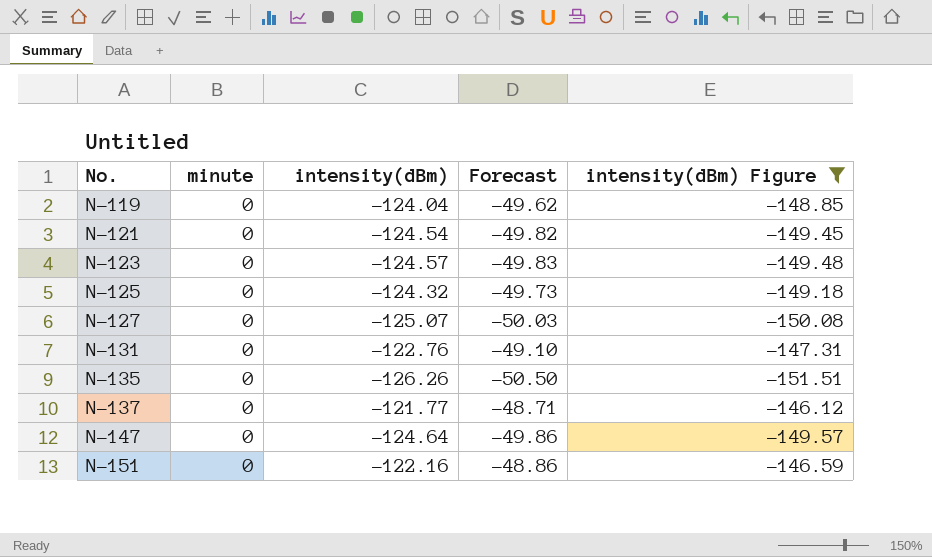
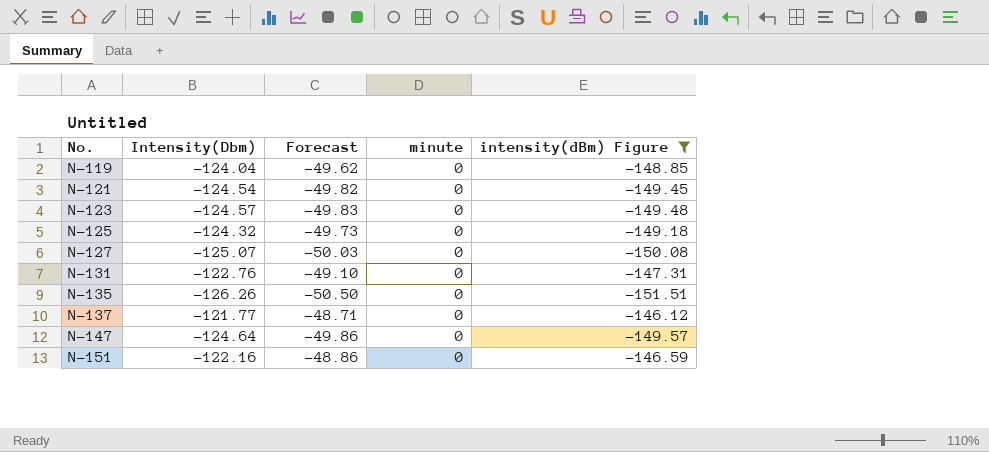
column name: intensity(dBm) -> Intensity(Dbm)
column minute | position: 2 -> 4

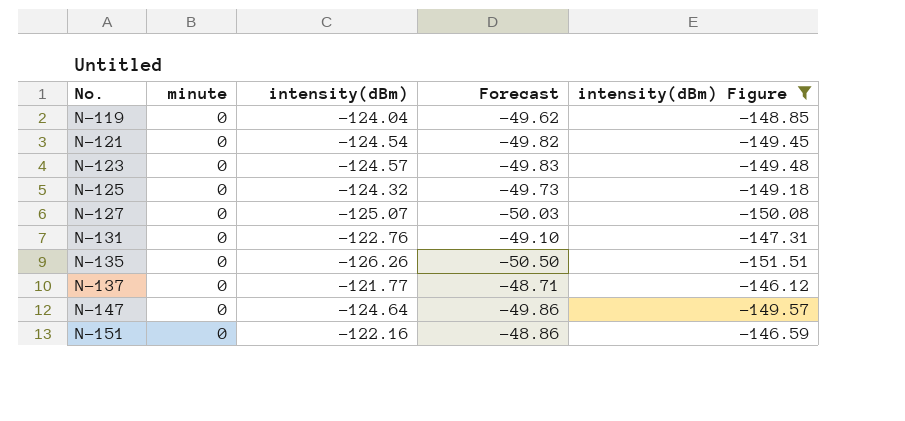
column minute | position: 4 -> 2
column name: Intensity(Dbm) -> intensity(dBm)

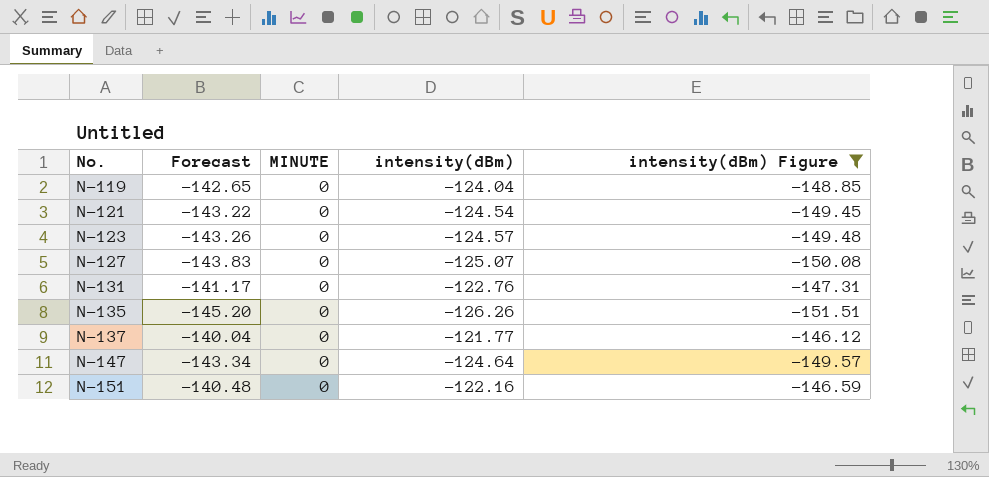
column Forecast | formula: [intensity(dBm)] * 0.4 -> [intensity(dBm)] * 1.15
column Forecast | position: 4 -> 2
column name: minute -> MINUTE
row N-125: 0 | -124.32 | -49.73 | -149.18 -> none

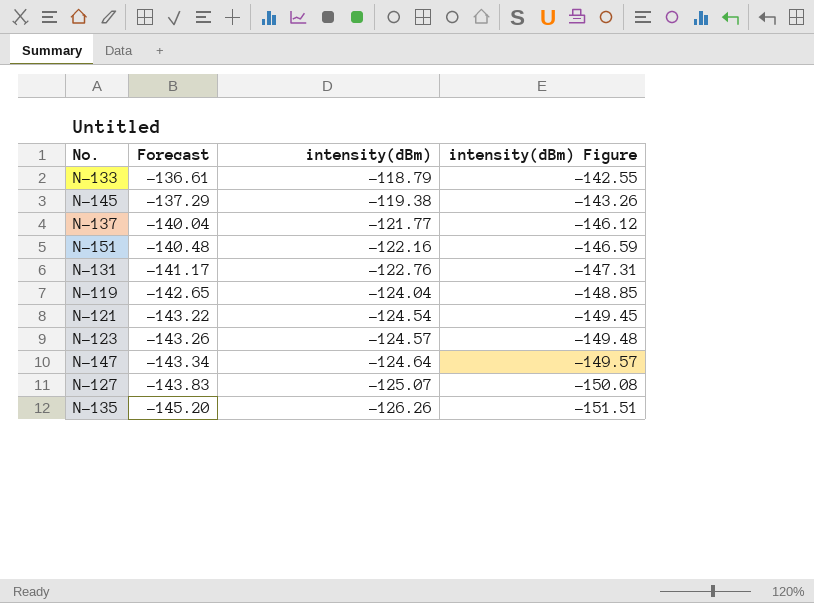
filter: intensity(dBm) Figure <= -146.12 -> none
row order: No. ascending -> Forecast descending
column MINUTE | position: 3 -> none

